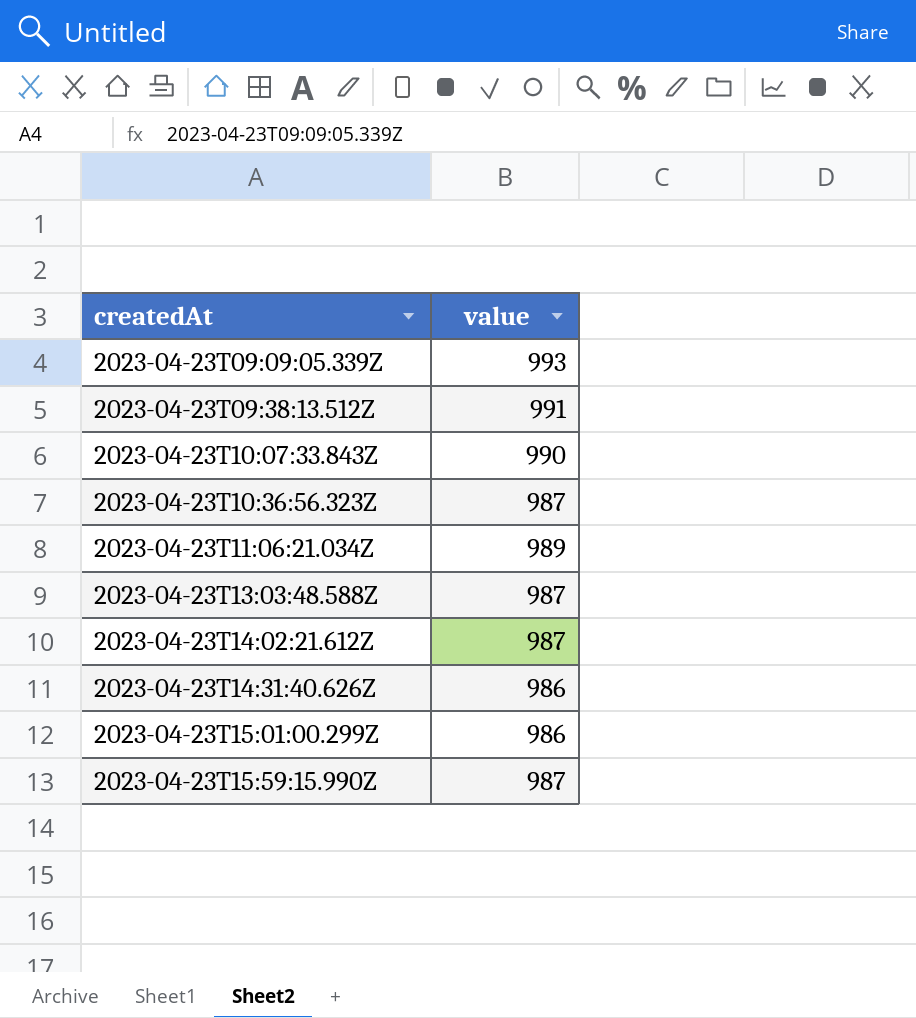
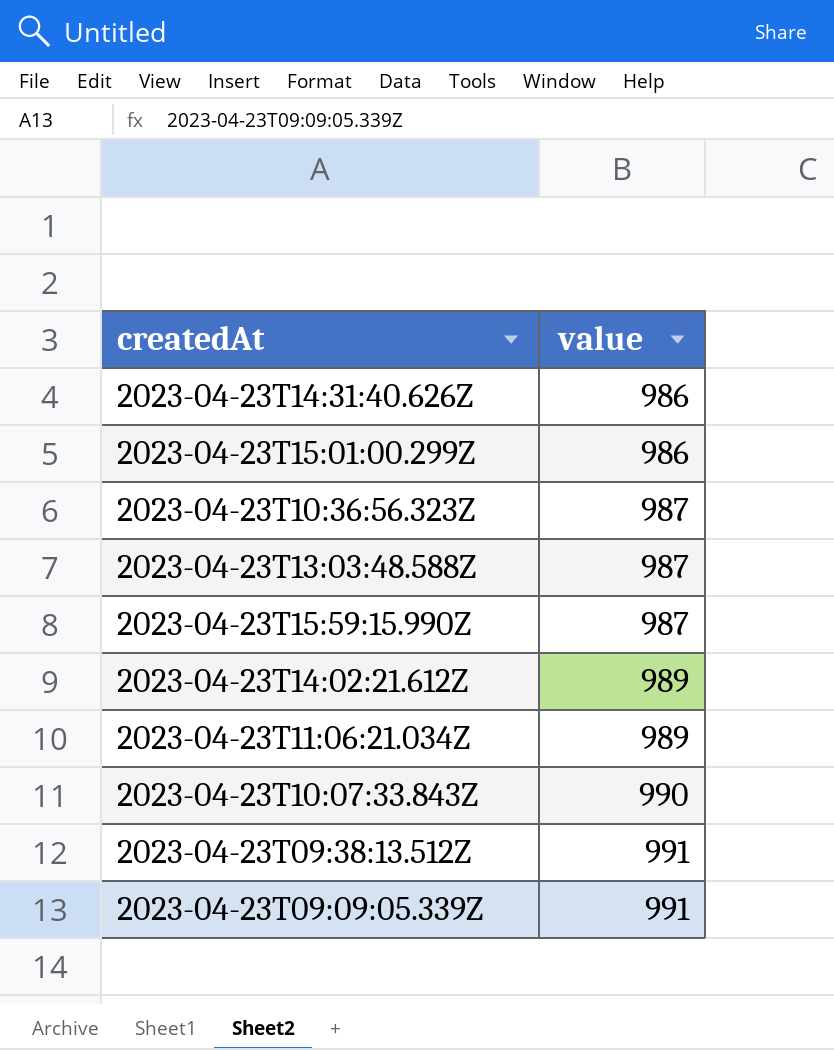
row order: createdAt ascending -> value ascending
2023-04-23T14:02:21.612Z | value: 987 -> 989
2023-04-23T09:09:05.339Z | value: 993 -> 991

